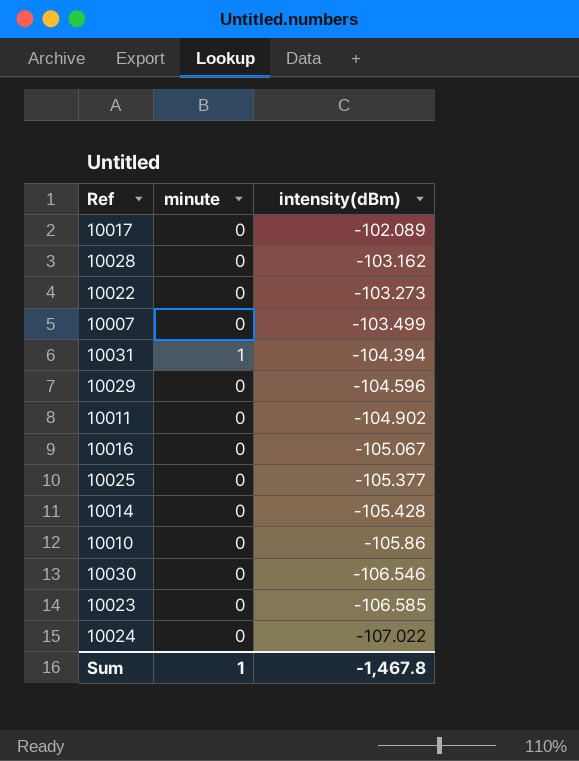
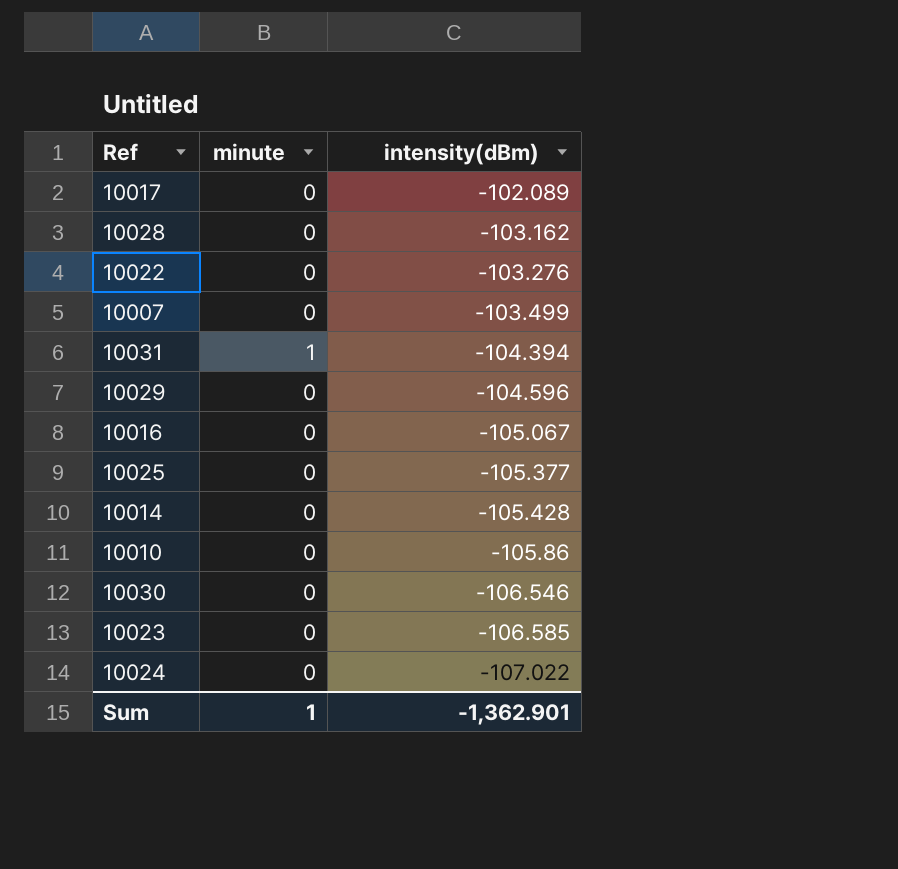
row 10011: 0 | -104.902 -> none
10022 | intensity(dBm): -103.273 -> -103.276
Sum | intensity(dBm): -1,467.8 -> -1,362.901

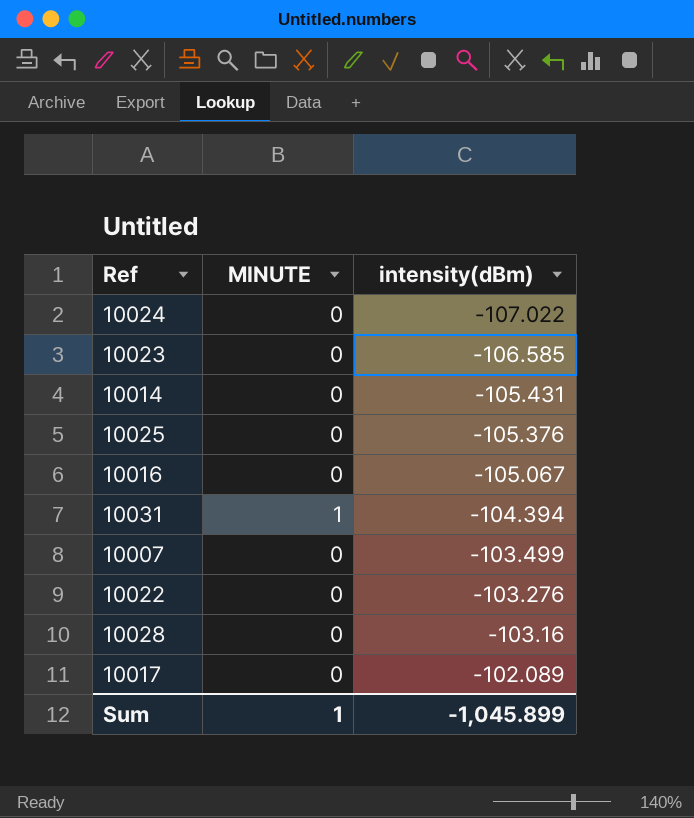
row order: intensity(dBm) descending -> intensity(dBm) ascending
column name: minute -> MINUTE
row 10029: 0 | -104.596 -> none
row 10010: 0 | -105.86 -> none
row 10030: 0 | -106.546 -> none
10014 | intensity(dBm): -105.428 -> -105.431
10025 | intensity(dBm): -105.377 -> -105.376
10028 | intensity(dBm): -103.162 -> -103.16
Sum | intensity(dBm): -1,362.901 -> -1,045.899

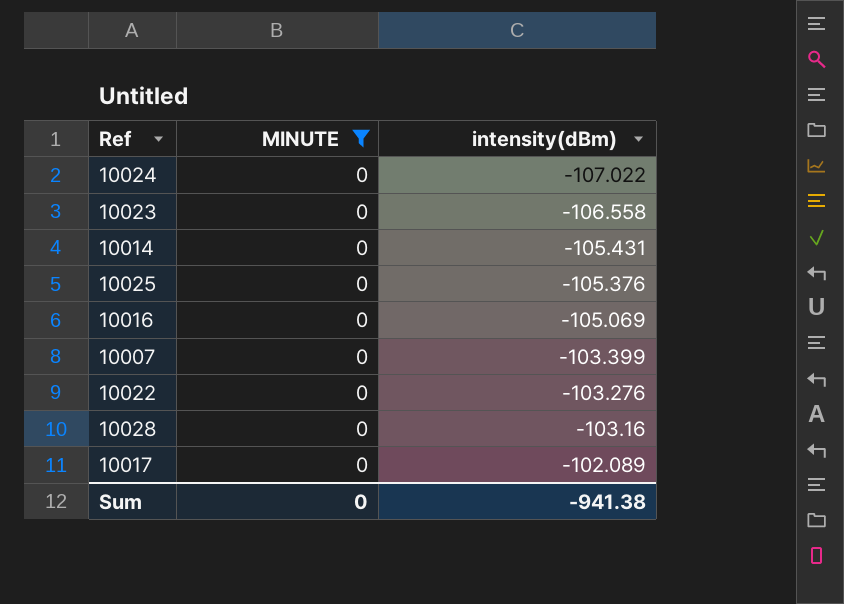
filter: none -> MINUTE = 0
10023 | intensity(dBm): -106.585 -> -106.558
10016 | intensity(dBm): -105.067 -> -105.069
10007 | intensity(dBm): -103.499 -> -103.399
Sum | MINUTE: 1 -> 0
Sum | intensity(dBm): -1,045.899 -> -941.38

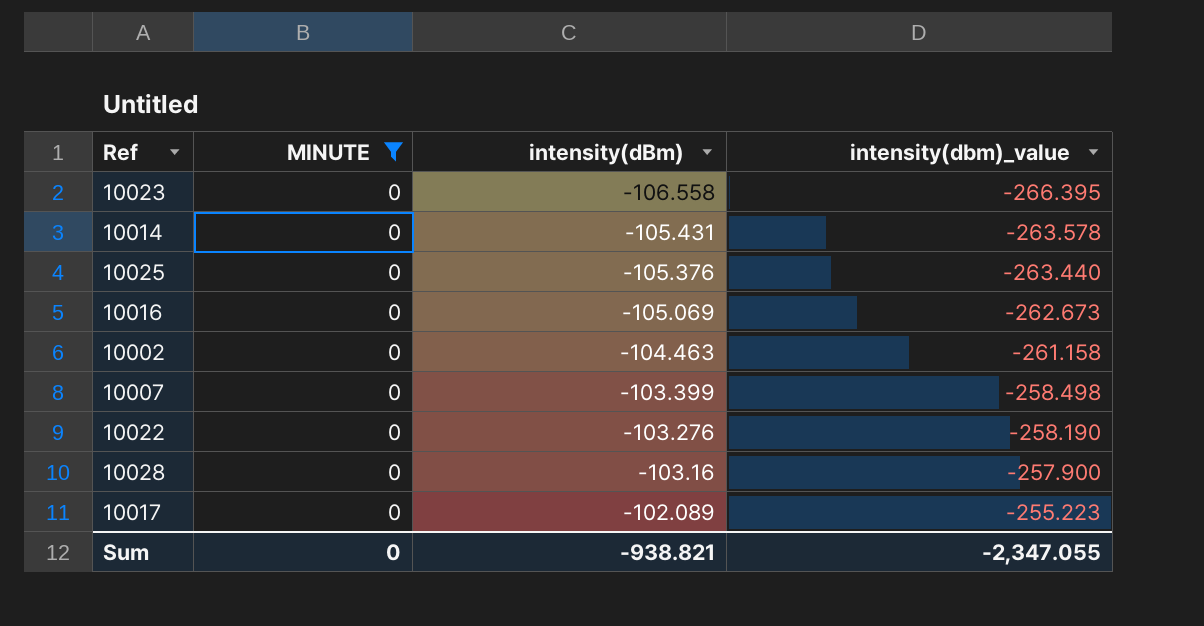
column intensity(dbm)_value | formula: none -> [intensity(dBm)] * 2.5
row 10024: 0 | -107.022 -> none
row 10002: none -> 0 | -104.463 | -261.158
Sum | intensity(dBm): -941.38 -> -938.821

